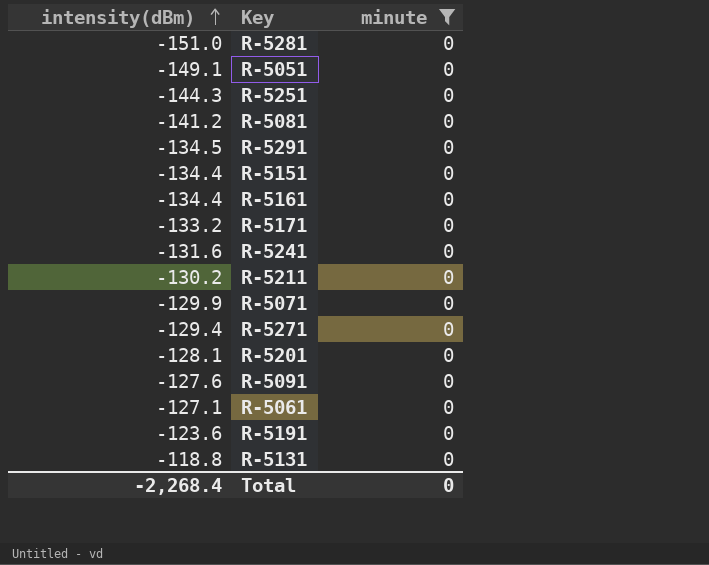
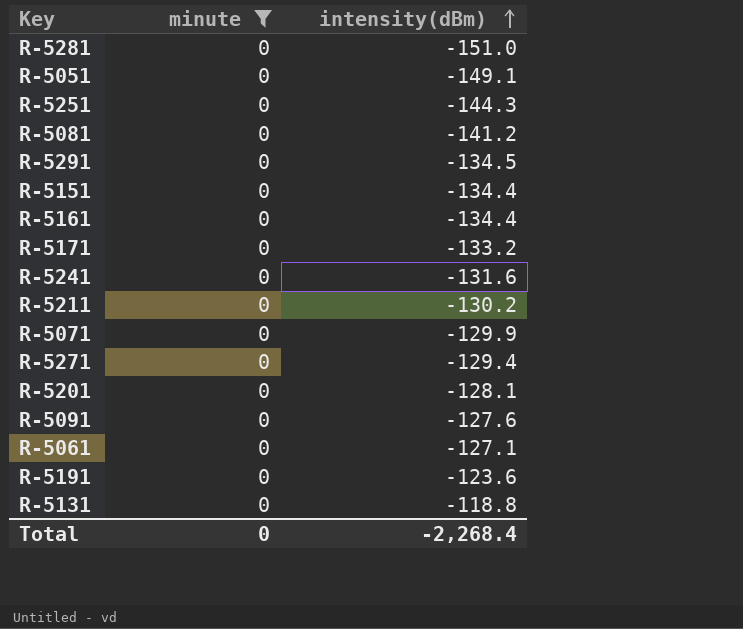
column intensity(dBm) | position: 1 -> 3

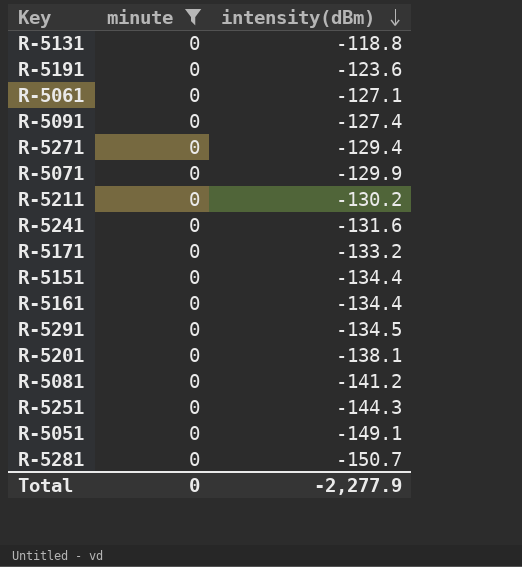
row order: intensity(dBm) ascending -> intensity(dBm) descending
R-5091 | intensity(dBm): -127.6 -> -127.4
R-5201 | intensity(dBm): -128.1 -> -138.1
R-5281 | intensity(dBm): -151.0 -> -150.7
Total | intensity(dBm): -2,268.4 -> -2,277.9

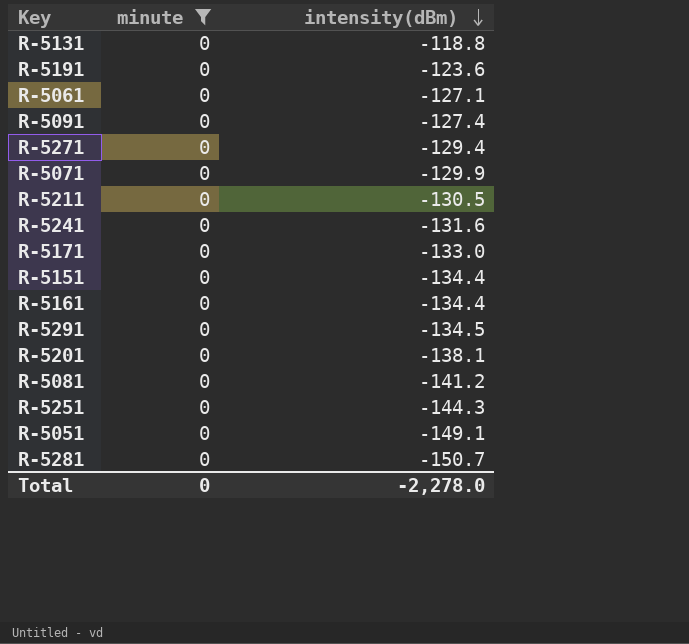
R-5211 | intensity(dBm): -130.2 -> -130.5
R-5171 | intensity(dBm): -133.2 -> -133.0
Total | intensity(dBm): -2,277.9 -> -2,278.0

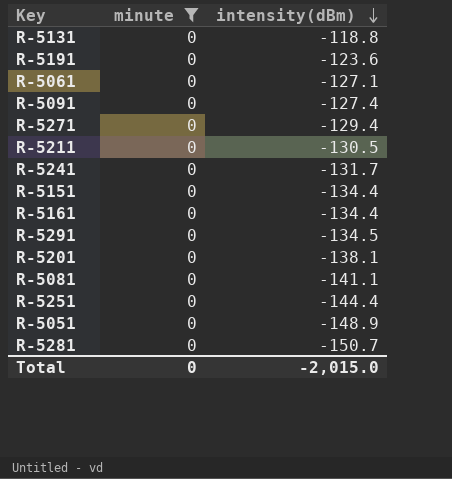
row R-5071: 0 | -129.9 -> none
row R-5171: 0 | -133.0 -> none
R-5241 | intensity(dBm): -131.6 -> -131.7
R-5081 | intensity(dBm): -141.2 -> -141.1
R-5251 | intensity(dBm): -144.3 -> -144.4
R-5051 | intensity(dBm): -149.1 -> -148.9
Total | intensity(dBm): -2,278.0 -> -2,015.0

